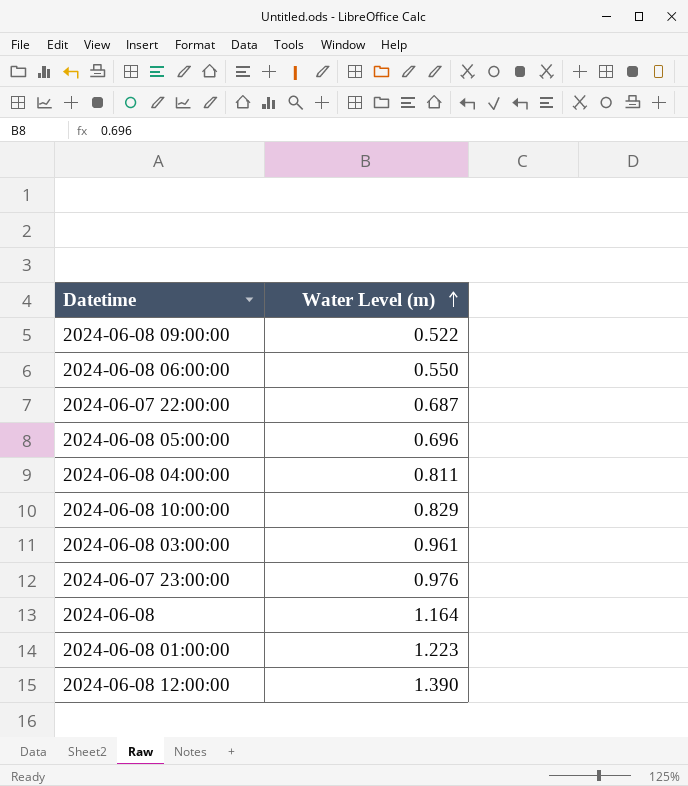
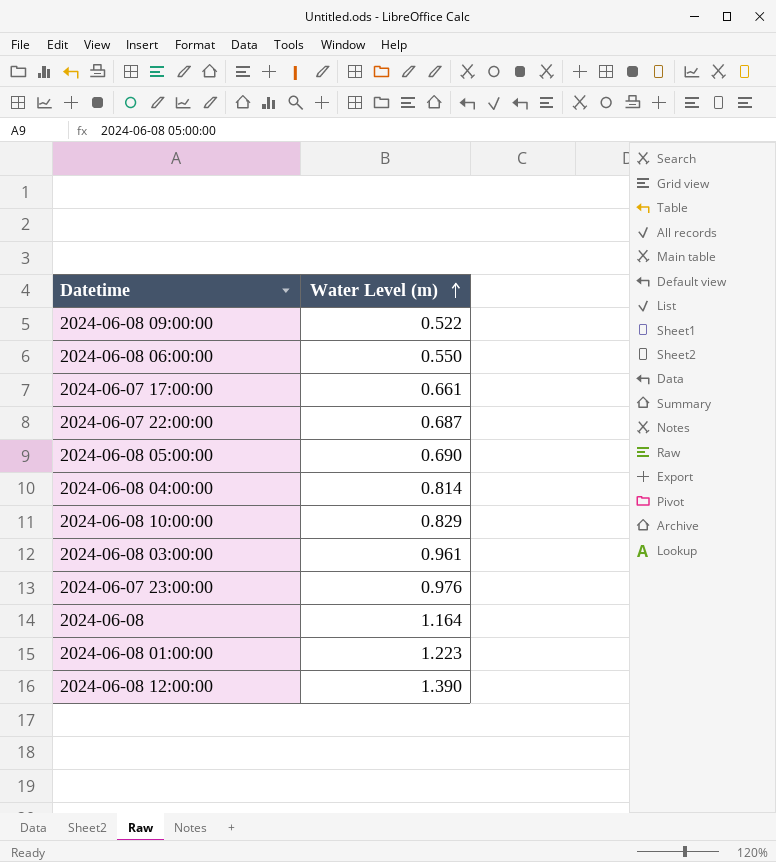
row 2024-06-07 17:00:00: none -> 0.661
2024-06-08 05:00:00 | Water Level (m): 0.696 -> 0.690
2024-06-08 04:00:00 | Water Level (m): 0.811 -> 0.814

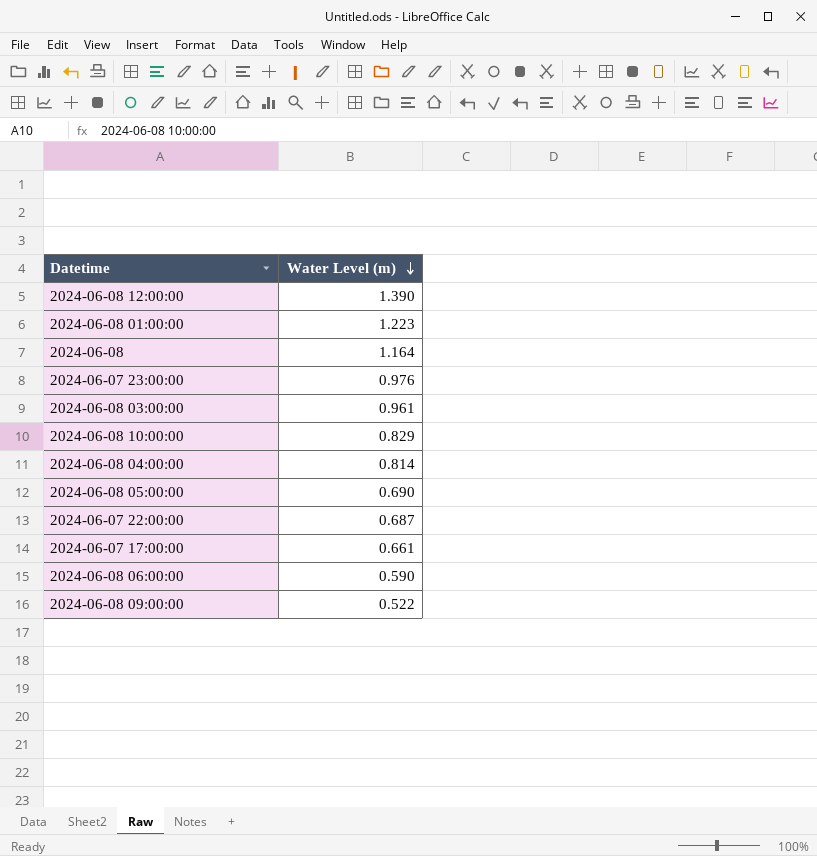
row order: Water Level (m) ascending -> Water Level (m) descending
2024-06-08 06:00:00 | Water Level (m): 0.550 -> 0.590

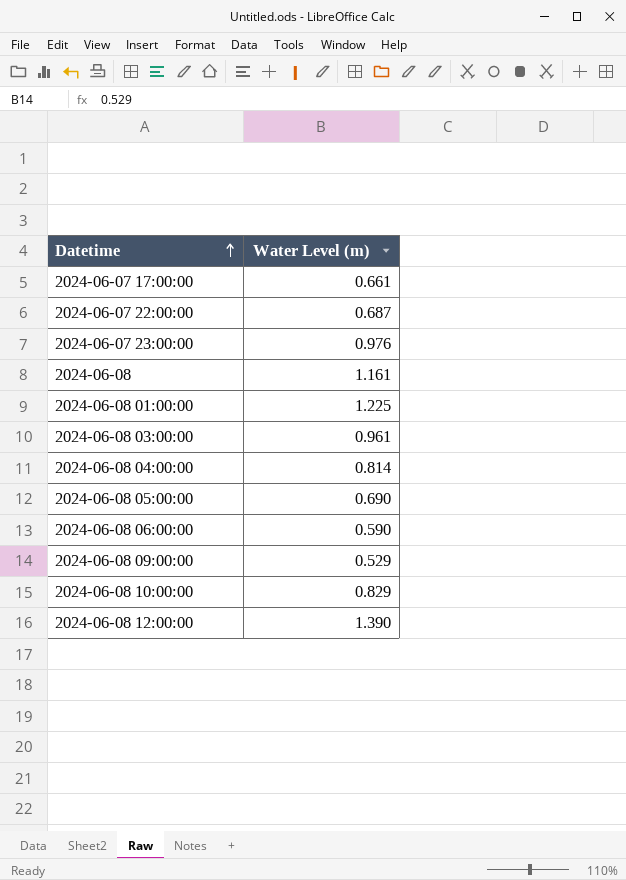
row order: Water Level (m) descending -> Datetime ascending
2024-06-08 | Water Level (m): 1.164 -> 1.161
2024-06-08 01:00:00 | Water Level (m): 1.223 -> 1.225
2024-06-08 09:00:00 | Water Level (m): 0.522 -> 0.529

